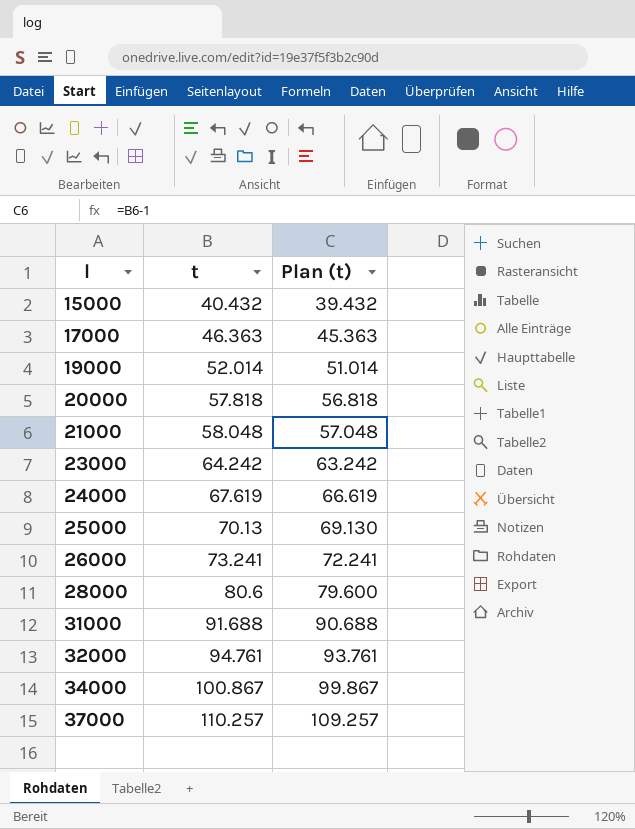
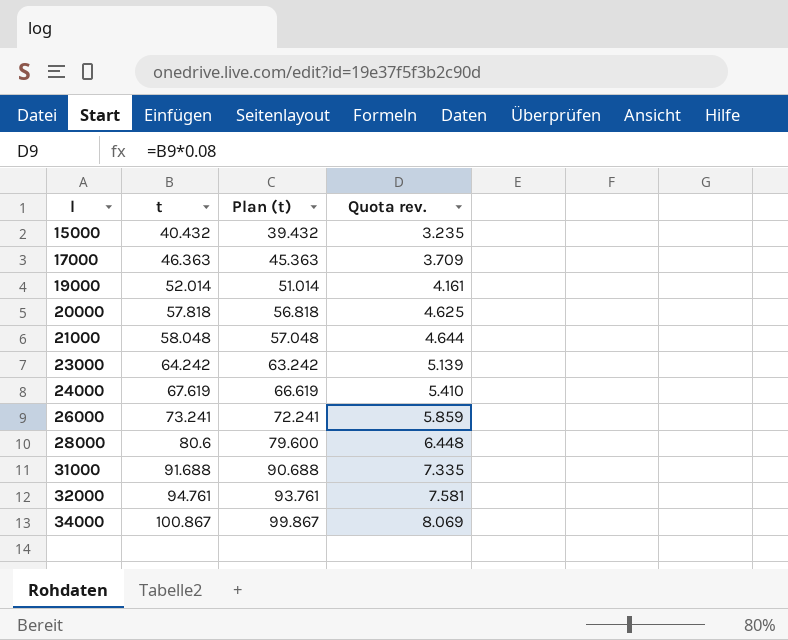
column Quota rev. | formula: none -> [t] * 0.08
row 25000: 70.13 | 69.130 -> none
row 37000: 110.257 | 109.257 -> none

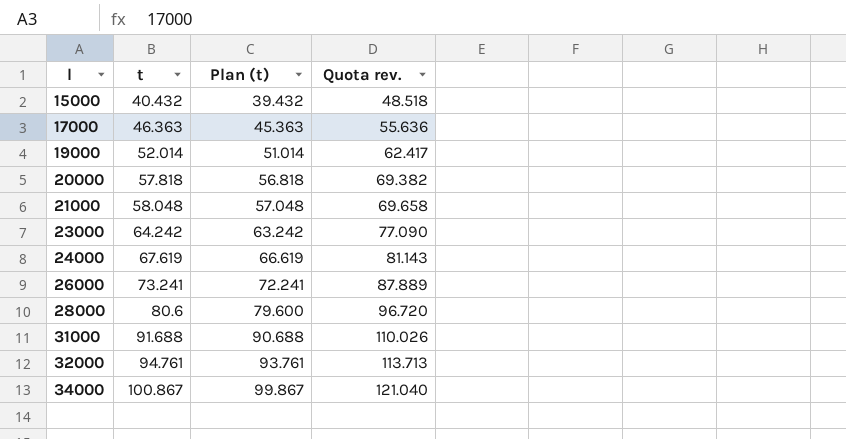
column Quota rev. | formula: [t] * 0.08 -> [t] * 1.2

